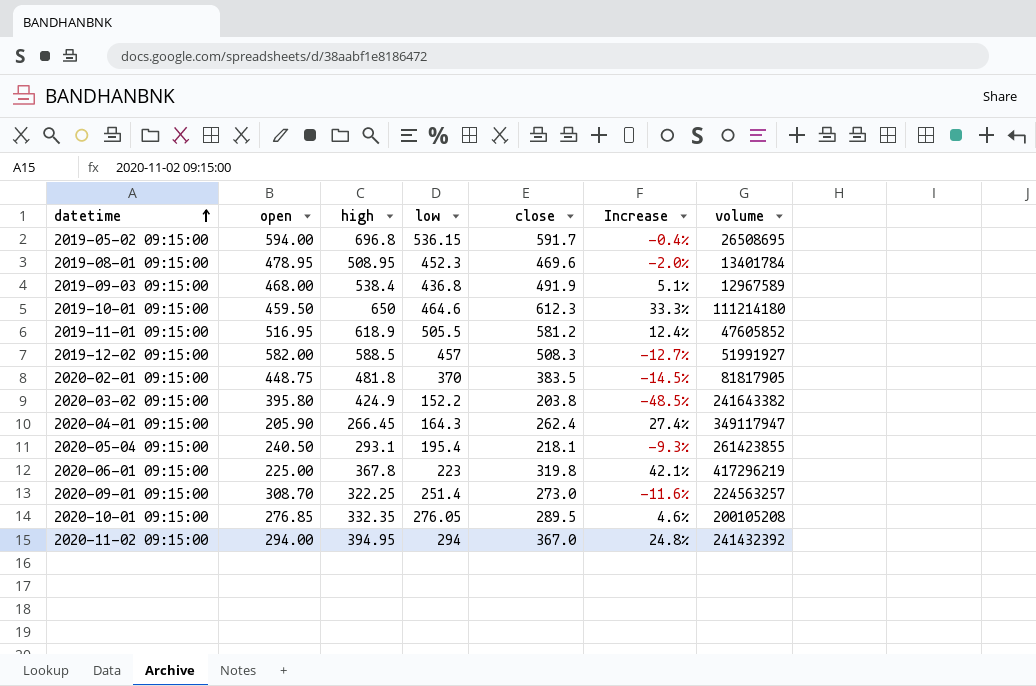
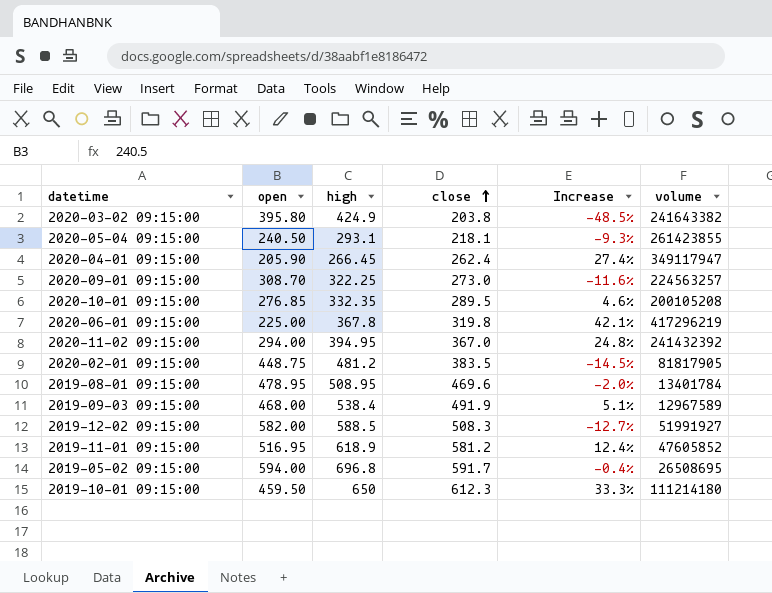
row order: datetime ascending -> close ascending
column low | position: 4 -> none
2020-02-01 09:15:00 | high: 481.8 -> 481.2

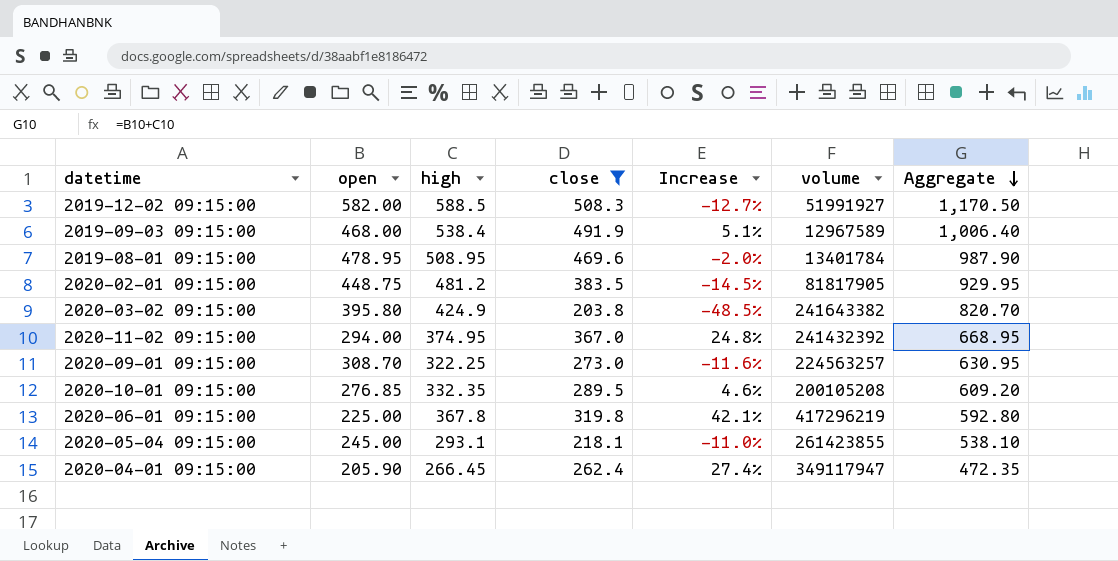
filter: none -> close <= 508.3
row order: close ascending -> Aggregate descending
column Aggregate | formula: none -> [open] + [high]
2020-11-02 09:15:00 | high: 394.95 -> 374.95
2020-05-04 09:15:00 | open: 240.50 -> 245.00
2020-05-04 09:15:00 | Increase: -9.3% -> -11.0%

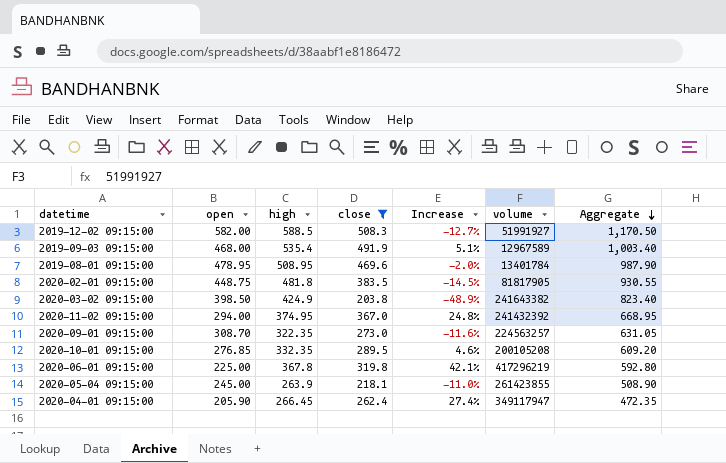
2019-09-03 09:15:00 | high: 538.4 -> 535.4
2019-09-03 09:15:00 | Aggregate: 1,006.40 -> 1,003.40
2020-02-01 09:15:00 | high: 481.2 -> 481.8
2020-02-01 09:15:00 | Aggregate: 929.95 -> 930.55
2020-03-02 09:15:00 | open: 395.80 -> 398.50
2020-03-02 09:15:00 | Increase: -48.5% -> -48.9%
2020-03-02 09:15:00 | Aggregate: 820.70 -> 823.40
2020-09-01 09:15:00 | high: 322.25 -> 322.35
2020-09-01 09:15:00 | Aggregate: 630.95 -> 631.05
2020-05-04 09:15:00 | high: 293.1 -> 263.9
2020-05-04 09:15:00 | Aggregate: 538.10 -> 508.90

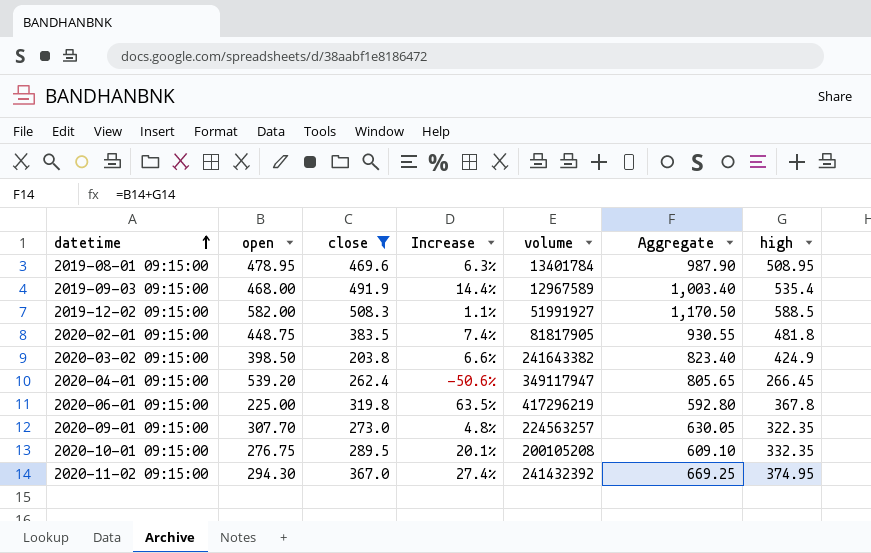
row order: Aggregate descending -> datetime ascending
column Increase | formula: ([close] - [open]) / [open] -> ([high] - [open]) / [open]
column high | position: 3 -> 7
row 2020-05-04 09:15:00: 245.00 | 263.9 | 218.1 | -11.0% | 261423855 | 508.90 -> none
2020-04-01 09:15:00 | open: 205.90 -> 539.20
2020-04-01 09:15:00 | Aggregate: 472.35 -> 805.65
2020-09-01 09:15:00 | open: 308.70 -> 307.70
2020-09-01 09:15:00 | Aggregate: 631.05 -> 630.05
2020-10-01 09:15:00 | open: 276.85 -> 276.75
2020-10-01 09:15:00 | Aggregate: 609.20 -> 609.10
2020-11-02 09:15:00 | open: 294.00 -> 294.30
2020-11-02 09:15:00 | Aggregate: 668.95 -> 669.25

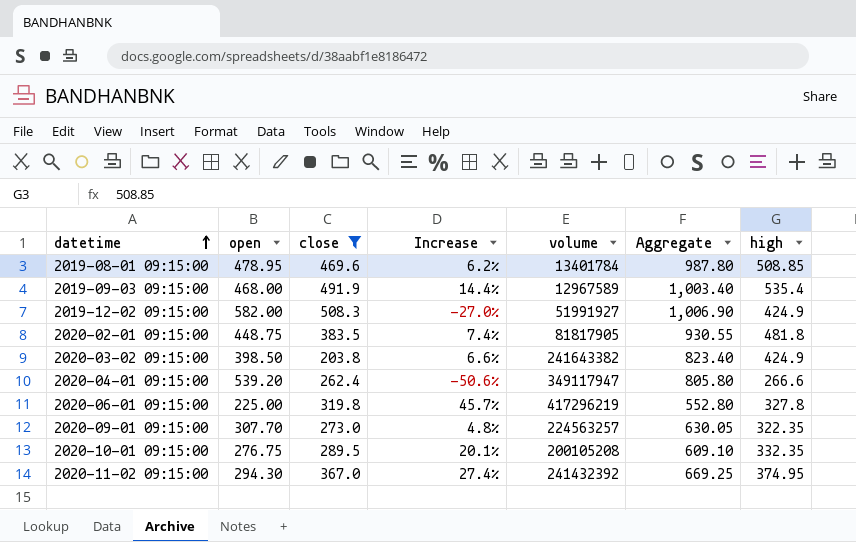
2019-08-01 09:15:00 | Increase: 6.3% -> 6.2%
2019-08-01 09:15:00 | Aggregate: 987.90 -> 987.80
2019-08-01 09:15:00 | high: 508.95 -> 508.85
2019-12-02 09:15:00 | Increase: 1.1% -> -27.0%
2019-12-02 09:15:00 | Aggregate: 1,170.50 -> 1,006.90
2019-12-02 09:15:00 | high: 588.5 -> 424.9
2020-04-01 09:15:00 | Aggregate: 805.65 -> 805.80
2020-04-01 09:15:00 | high: 266.45 -> 266.6
2020-06-01 09:15:00 | Increase: 63.5% -> 45.7%
2020-06-01 09:15:00 | Aggregate: 592.80 -> 552.80
2020-06-01 09:15:00 | high: 367.8 -> 327.8

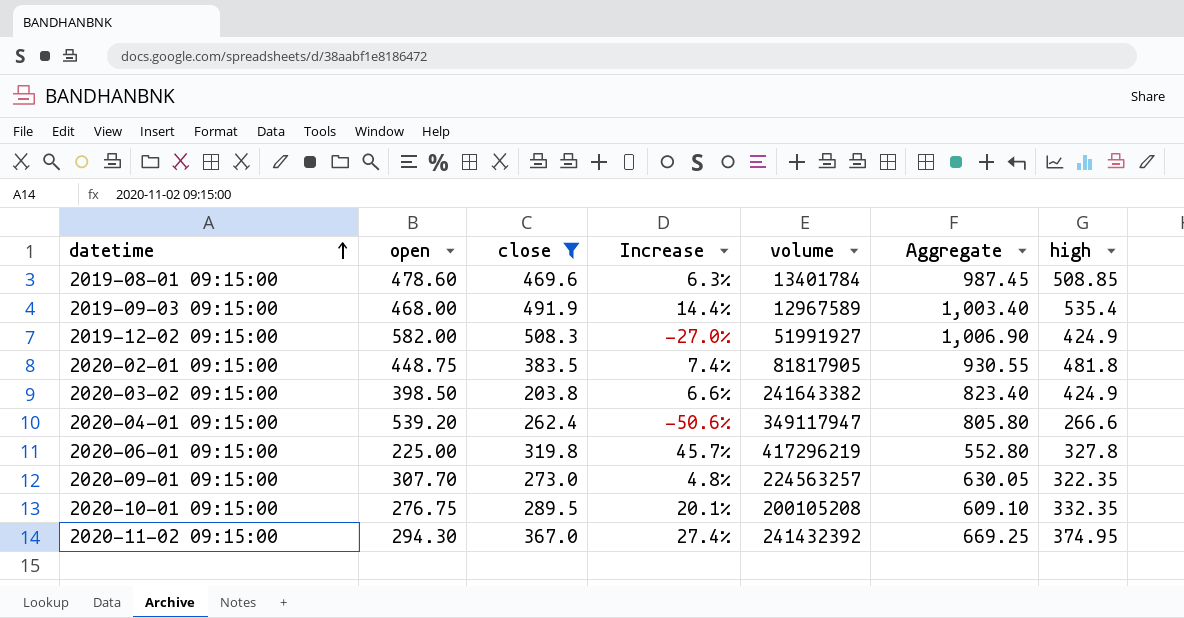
2019-08-01 09:15:00 | open: 478.95 -> 478.60
2019-08-01 09:15:00 | Increase: 6.2% -> 6.3%
2019-08-01 09:15:00 | Aggregate: 987.80 -> 987.45

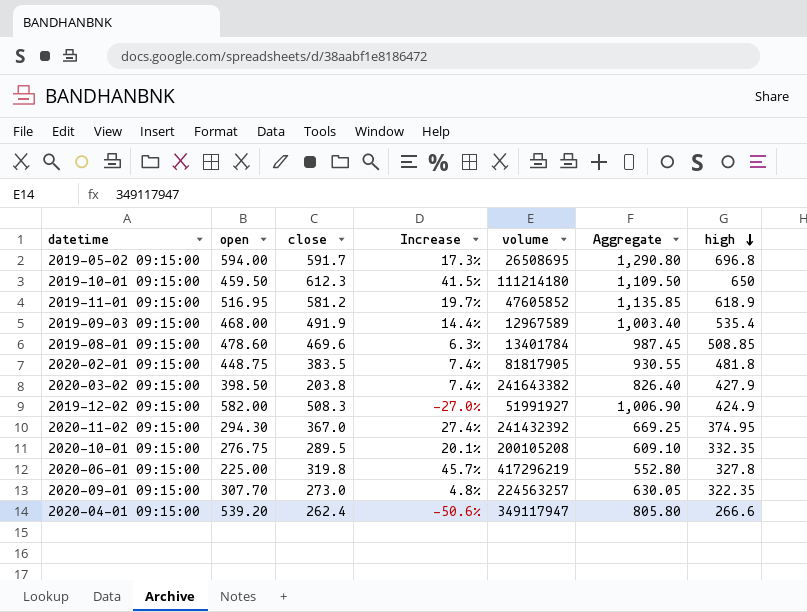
filter: close <= 508.3 -> none
row order: datetime ascending -> high descending
2020-03-02 09:15:00 | Increase: 6.6% -> 7.4%
2020-03-02 09:15:00 | Aggregate: 823.40 -> 826.40
2020-03-02 09:15:00 | high: 424.9 -> 427.9

